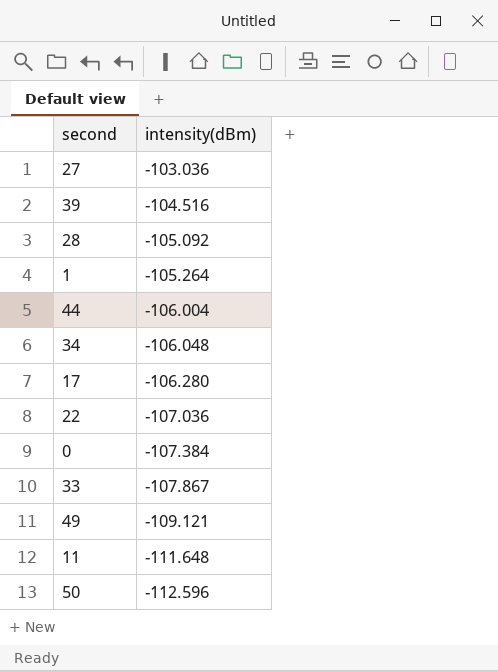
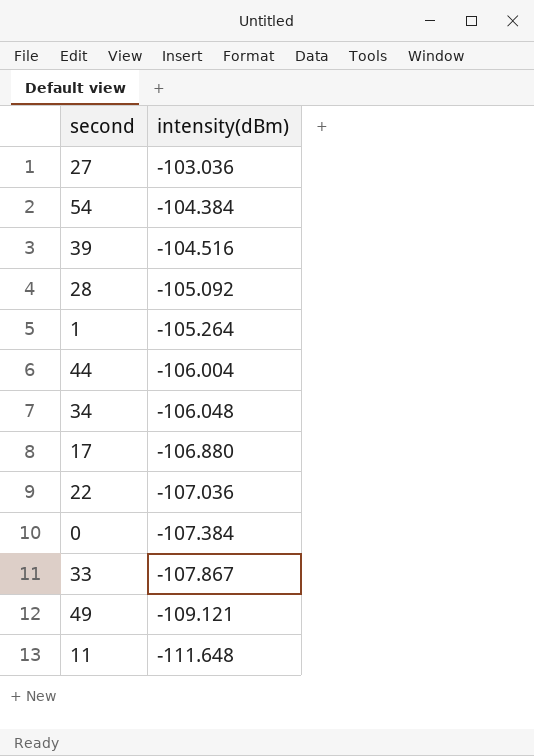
row 50: -112.596 -> none
row 54: none -> -104.384
17 | intensity(dBm): -106.280 -> -106.880

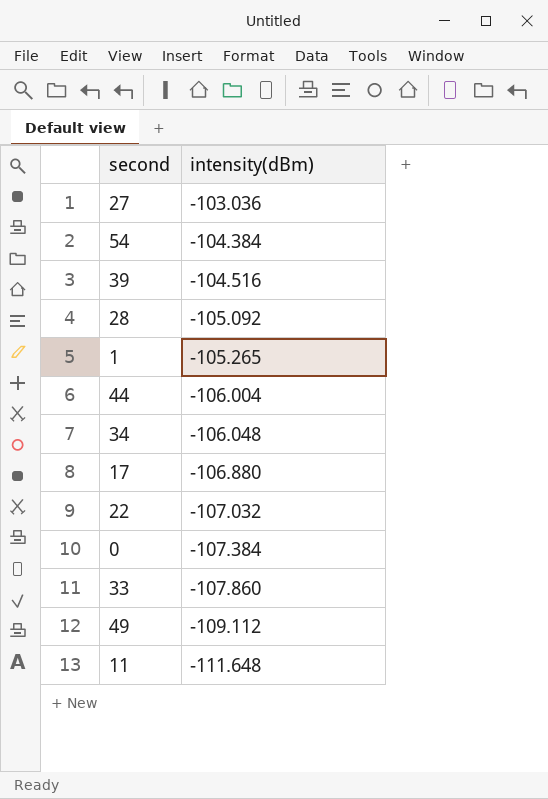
1 | intensity(dBm): -105.264 -> -105.265
22 | intensity(dBm): -107.036 -> -107.032
33 | intensity(dBm): -107.867 -> -107.860
49 | intensity(dBm): -109.121 -> -109.112

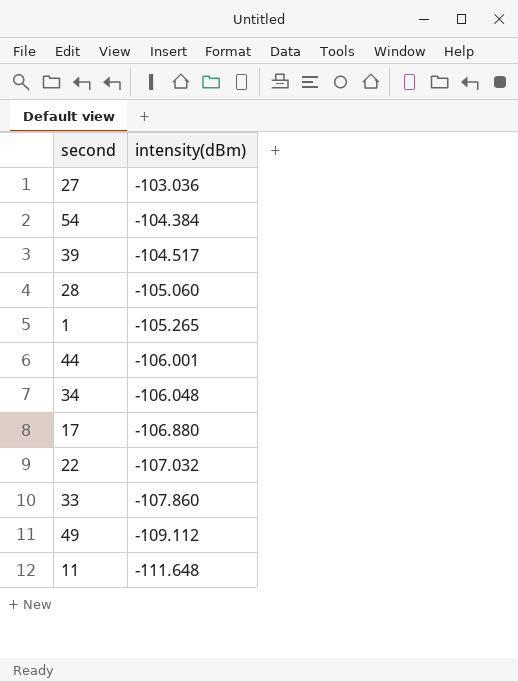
row 0: -107.384 -> none
39 | intensity(dBm): -104.516 -> -104.517
28 | intensity(dBm): -105.092 -> -105.060
44 | intensity(dBm): -106.004 -> -106.001

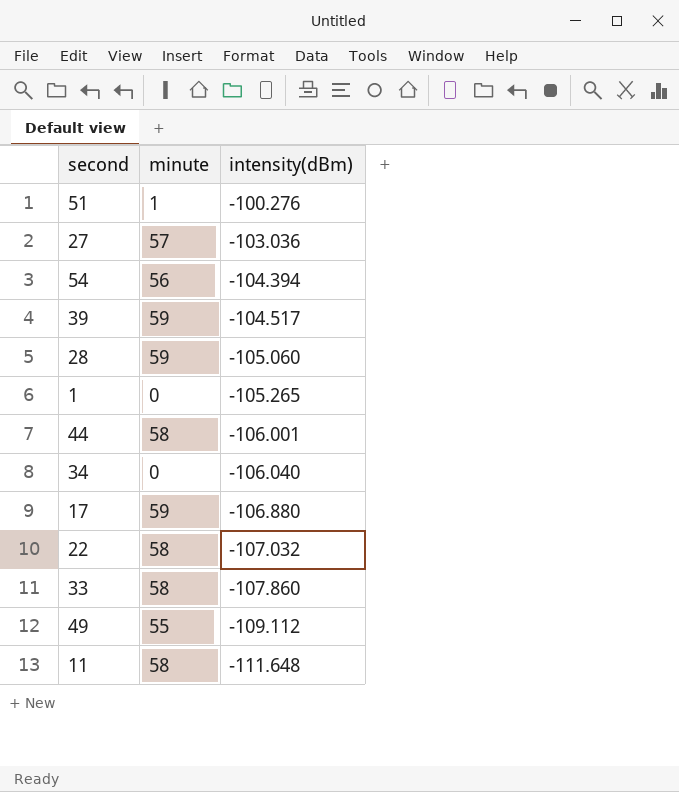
column minute | position: none -> 2
row 51: none -> 1 | -100.276
54 | intensity(dBm): -104.384 -> -104.394
34 | intensity(dBm): -106.048 -> -106.040

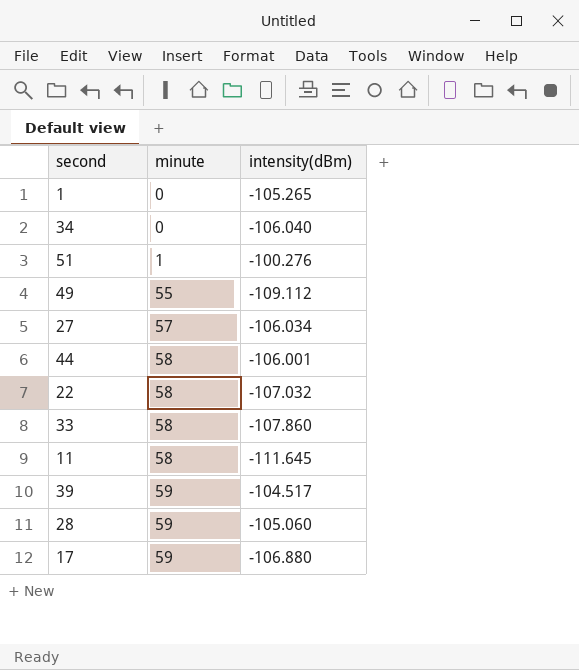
row order: intensity(dBm) descending -> minute ascending
row 54: 56 | -104.394 -> none
27 | intensity(dBm): -103.036 -> -106.034
11 | intensity(dBm): -111.648 -> -111.645

